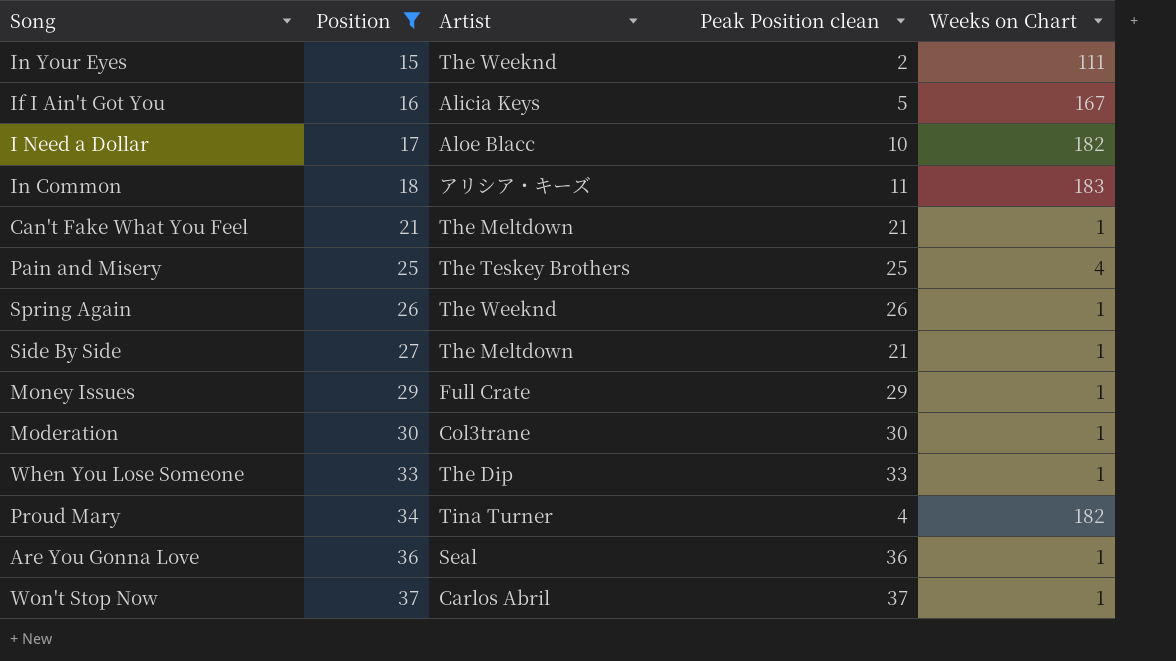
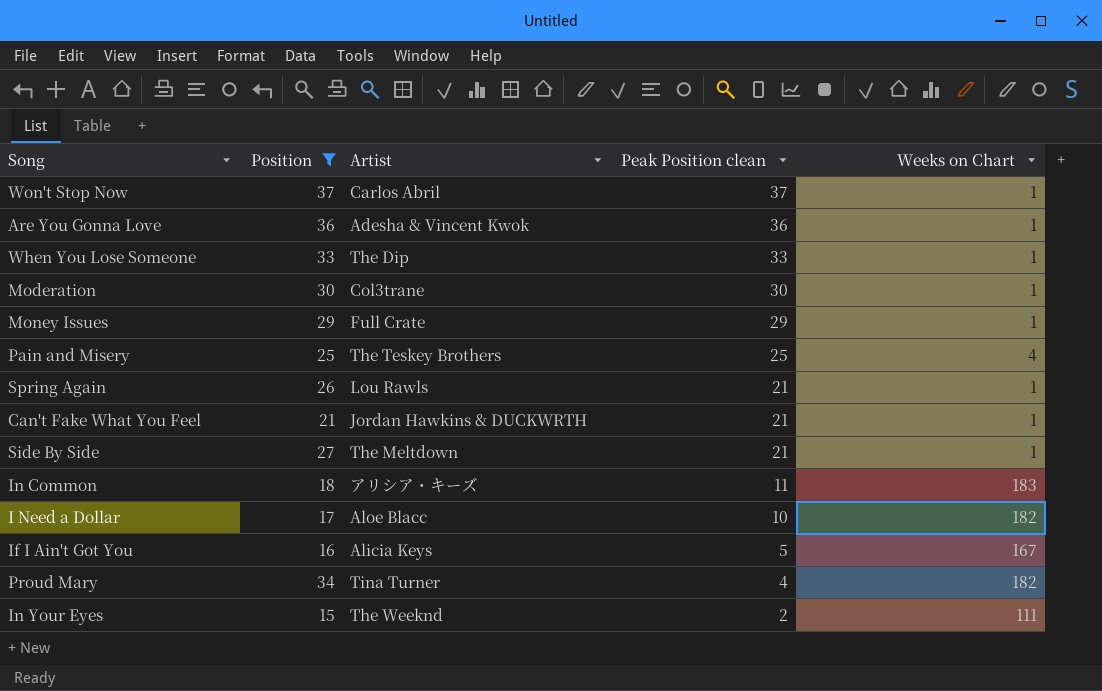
row order: Position ascending -> Peak Position clean descending
Are You Gonna Love | Artist: Seal -> Adesha & Vincent Kwok
Spring Again | Artist: The Weeknd -> Lou Rawls
Spring Again | Peak Position clean: 26 -> 21
Can't Fake What You Feel | Artist: The Meltdown -> Jordan Hawkins & DUCKWRTH

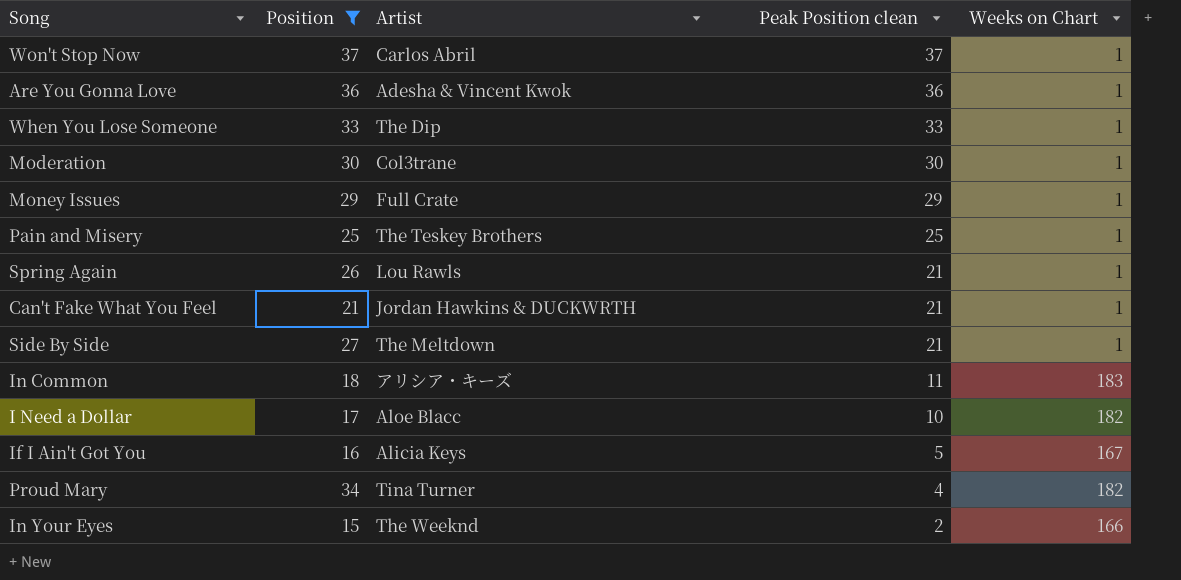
Pain and Misery | Weeks on Chart: 4 -> 1
In Your Eyes | Weeks on Chart: 111 -> 166

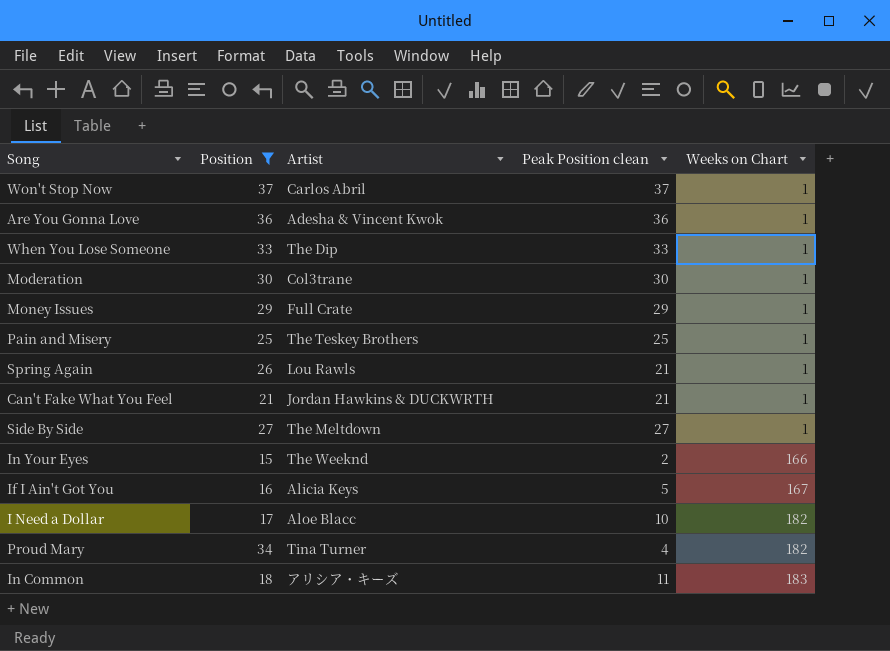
row order: Peak Position clean descending -> Weeks on Chart ascending
Side By Side | Peak Position clean: 21 -> 27

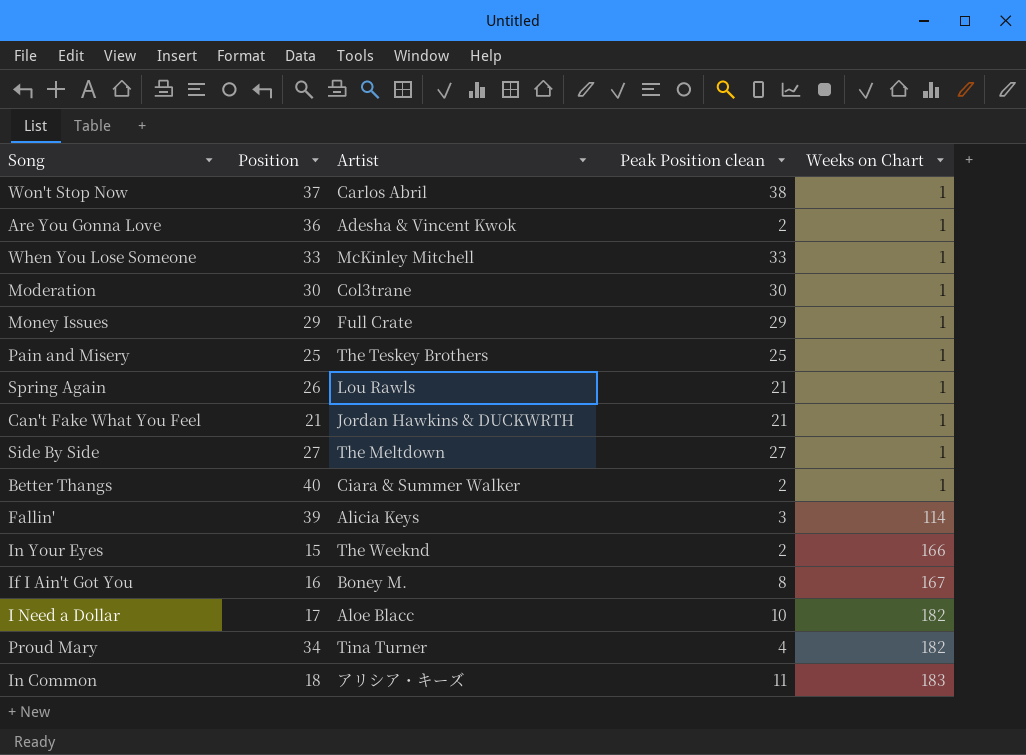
filter: Position <= 37 -> none
Won't Stop Now | Peak Position clean: 37 -> 38
Are You Gonna Love | Peak Position clean: 36 -> 2
When You Lose Someone | Artist: The Dip -> McKinley Mitchell
If I Ain't Got You | Artist: Alicia Keys -> Boney M.
If I Ain't Got You | Peak Position clean: 5 -> 8

